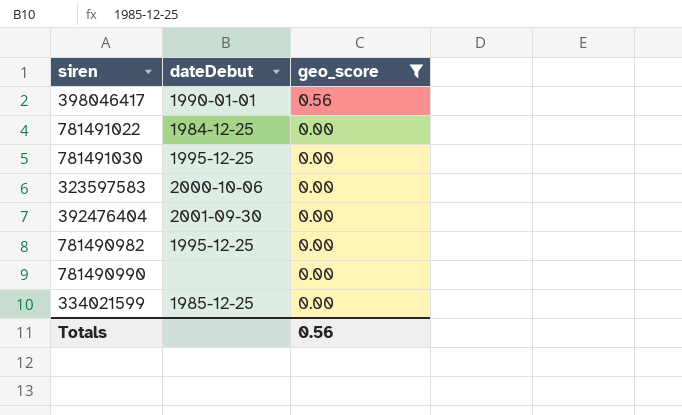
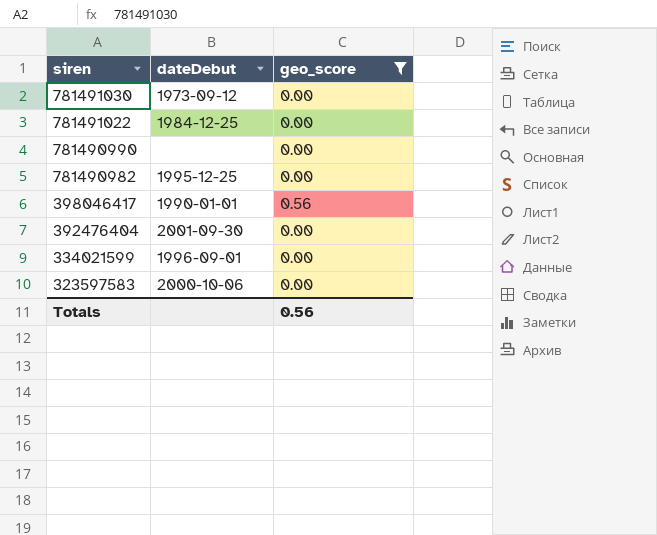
row order: geo_score descending -> siren descending
781491030 | dateDebut: 1995-12-25 -> 1973-09-12
334021599 | dateDebut: 1985-12-25 -> 1996-09-01

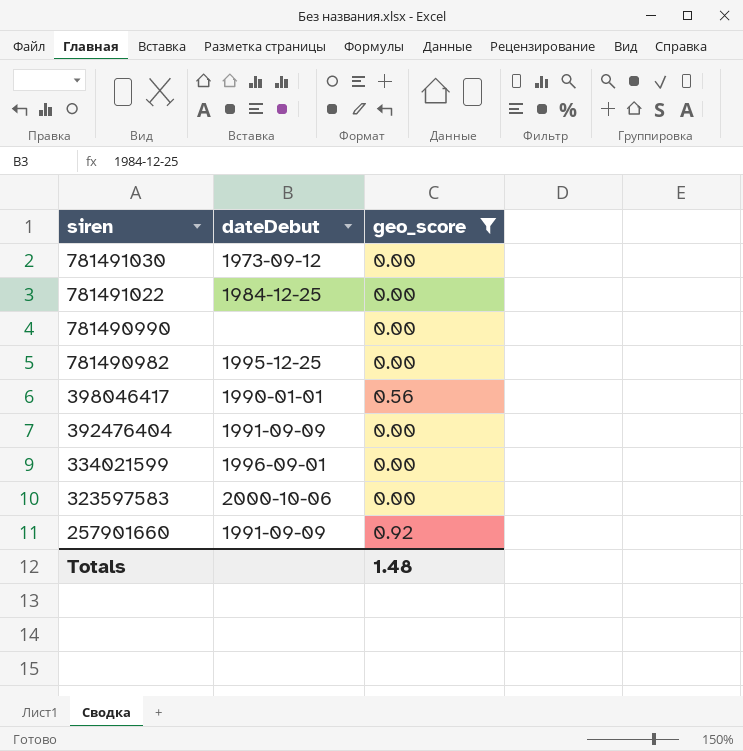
392476404 | dateDebut: 2001-09-30 -> 1991-09-09
row 257901660: none -> 1991-09-09 | 0.92
Totals | geo_score: 0.56 -> 1.48

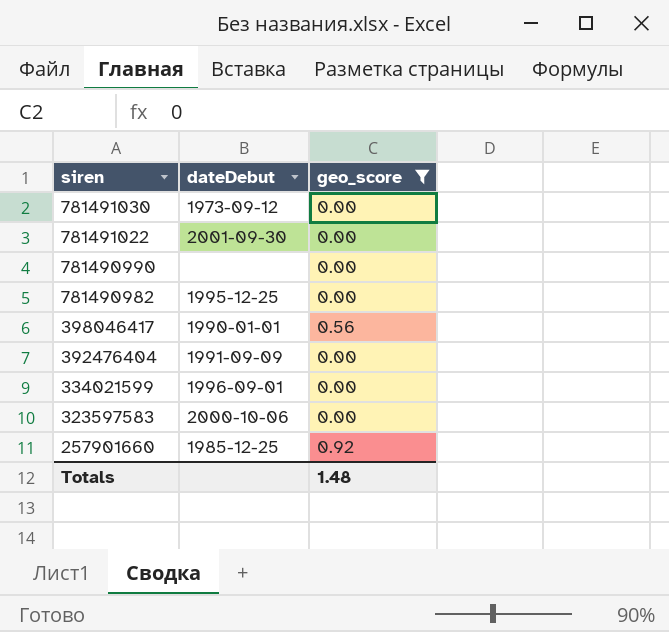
781491022 | dateDebut: 1984-12-25 -> 2001-09-30
257901660 | dateDebut: 1991-09-09 -> 1985-12-25

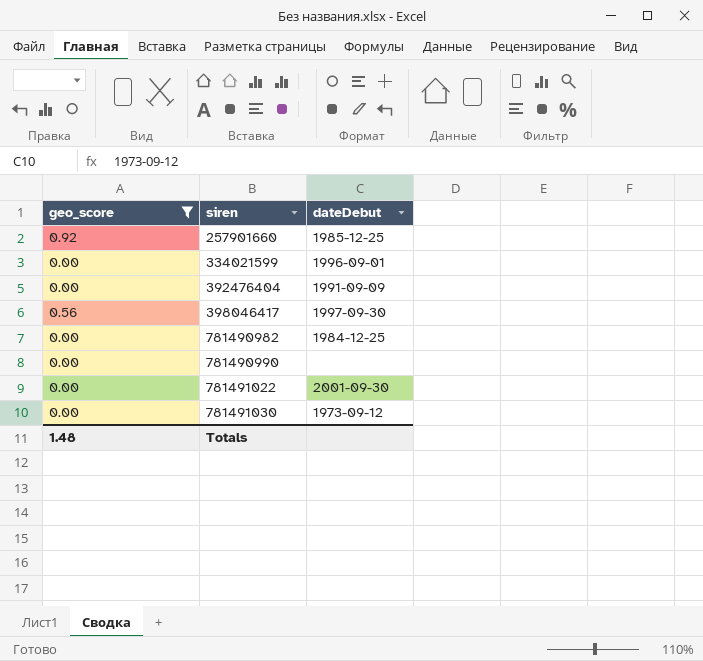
row order: siren descending -> siren ascending
column geo_score | position: 3 -> 1
row 323597583: 2000-10-06 | 0.00 -> none
398046417 | dateDebut: 1990-01-01 -> 1997-09-30
781490982 | dateDebut: 1995-12-25 -> 1984-12-25

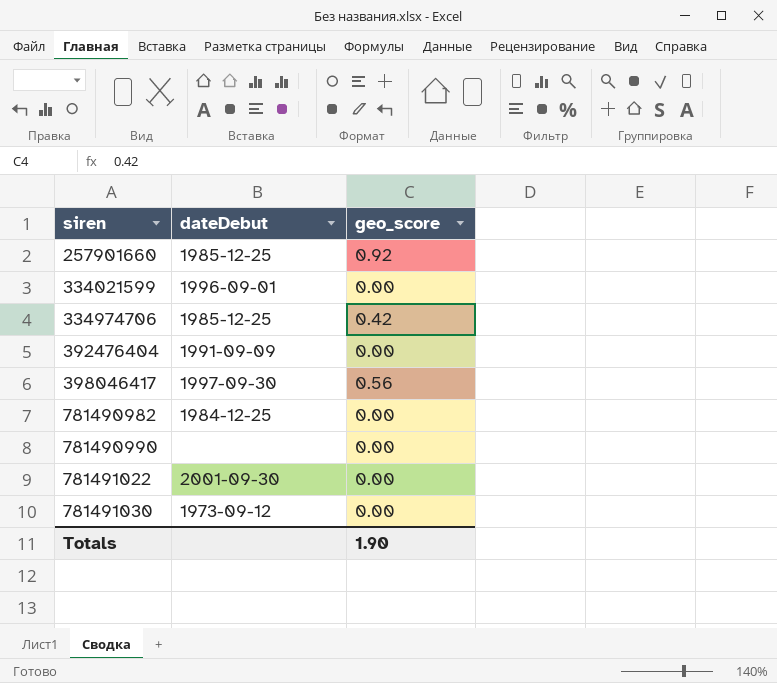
filter: geo_score != 0.42 -> none
column geo_score | position: 1 -> 3
Totals | geo_score: 1.48 -> 1.90

